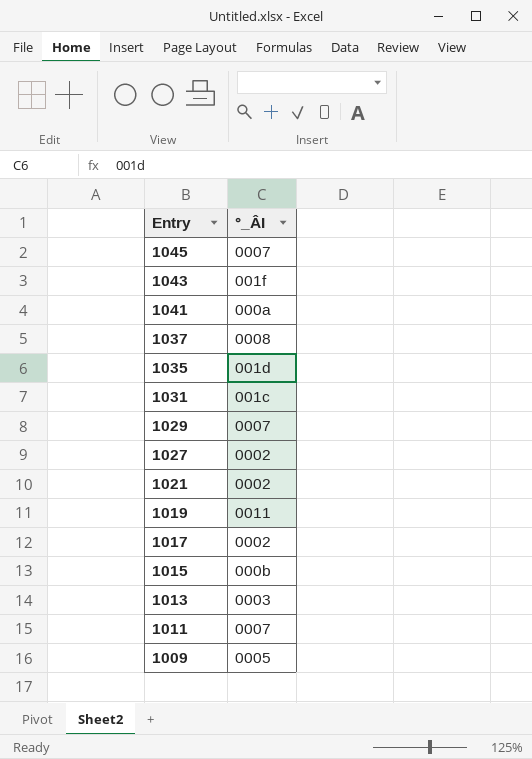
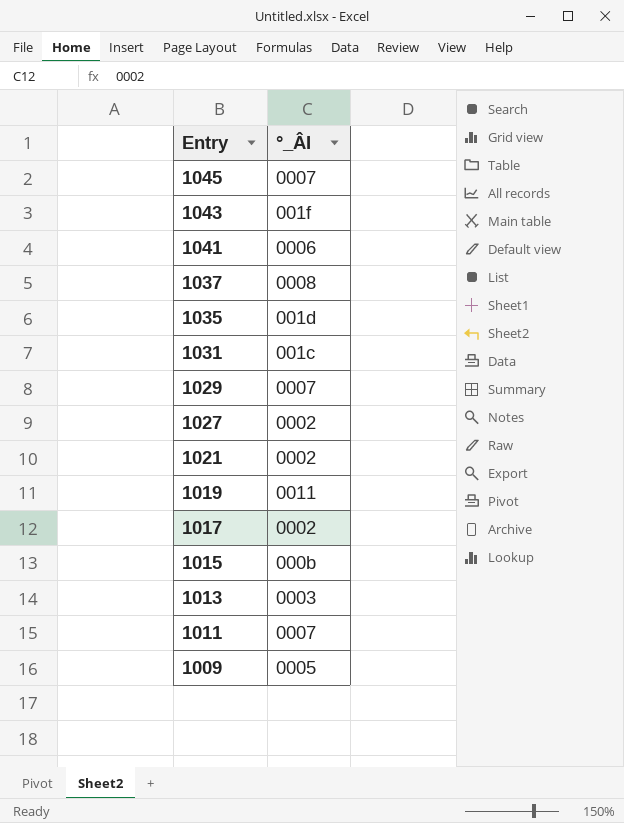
1041 | °_ÂI: 000a -> 0006

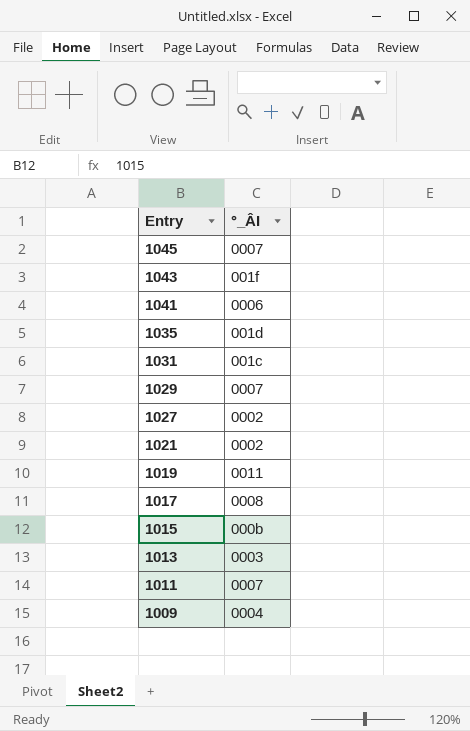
row 1037: 0008 -> none
1017 | °_ÂI: 0002 -> 0008
1009 | °_ÂI: 0005 -> 0004

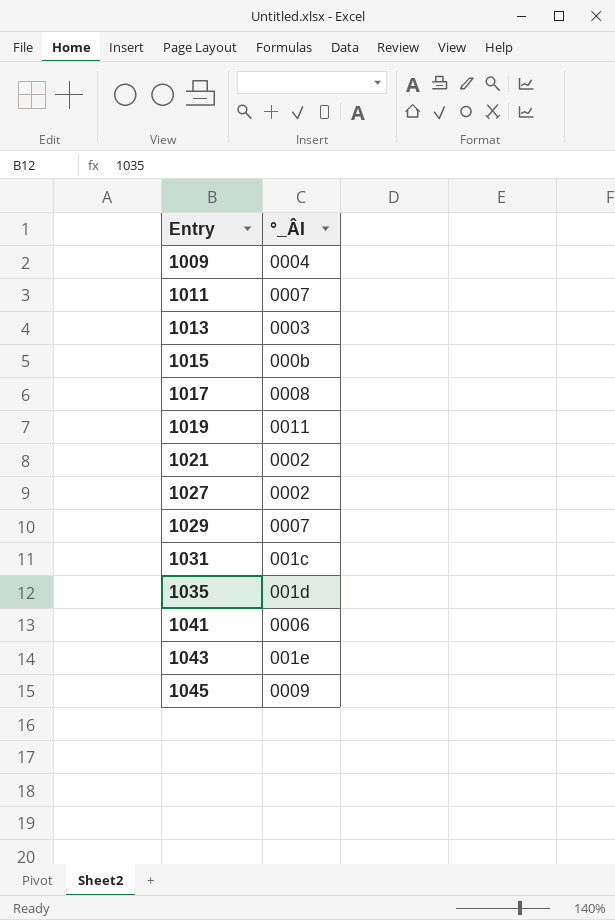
row order: Entry descending -> Entry ascending
1043 | °_ÂI: 001f -> 001e
1045 | °_ÂI: 0007 -> 0009

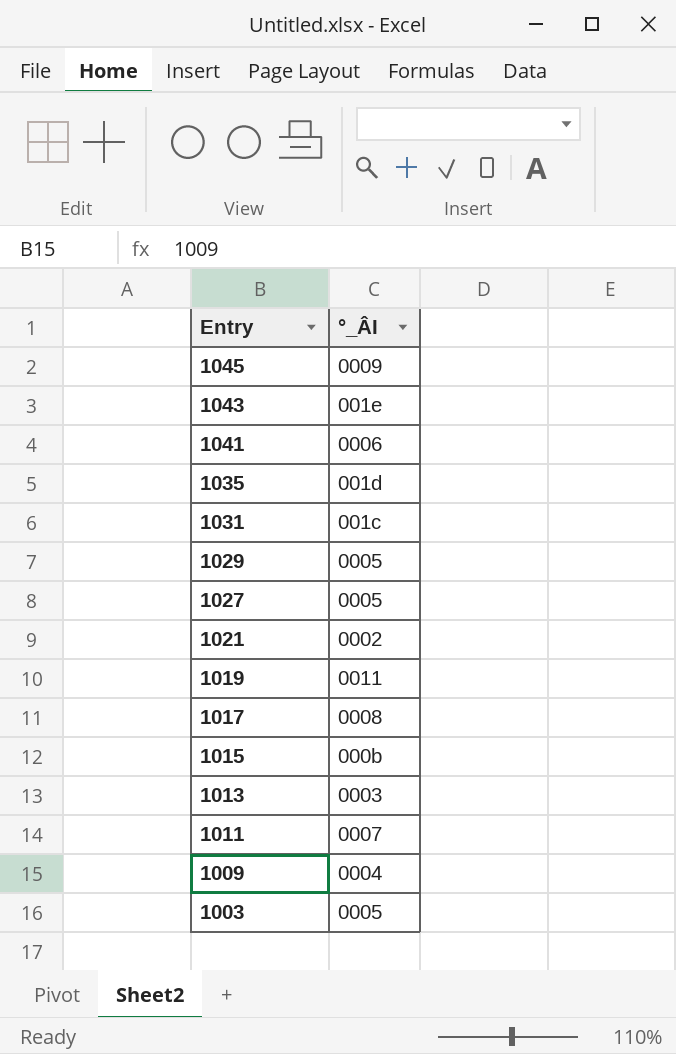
row order: Entry ascending -> Entry descending
1029 | °_ÂI: 0007 -> 0005
1027 | °_ÂI: 0002 -> 0005
row 1003: none -> 0005

